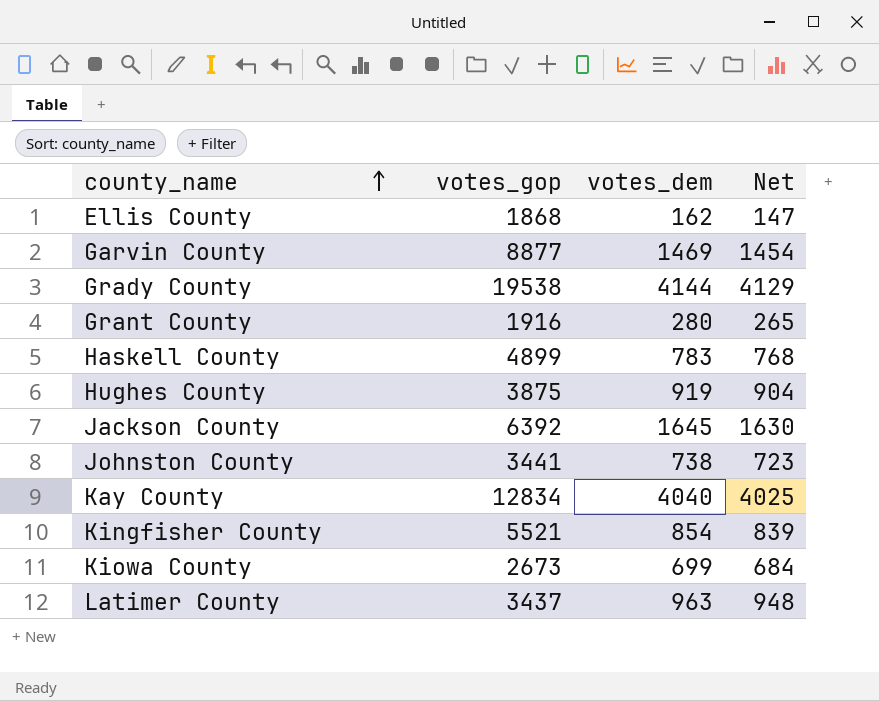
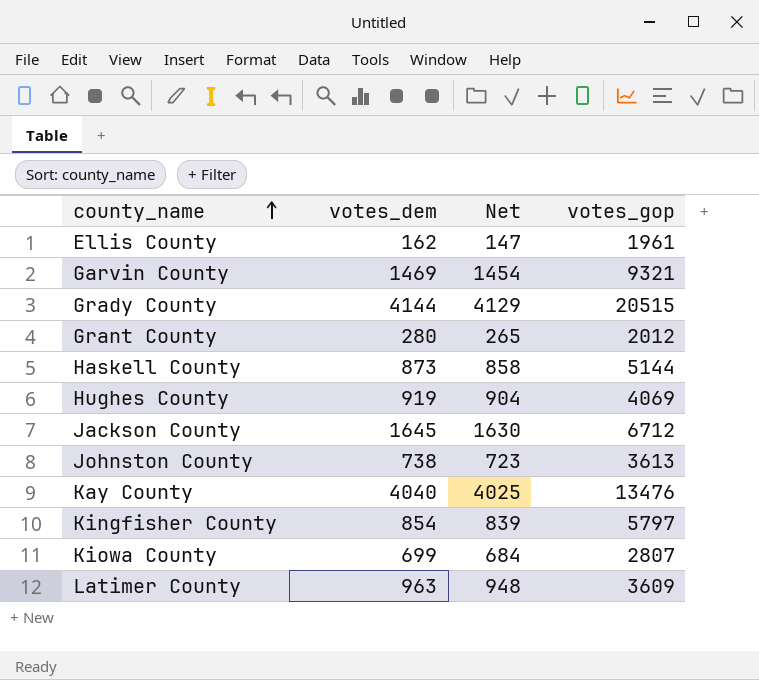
column votes_gop | position: 2 -> 4
Ellis County | votes_gop: 1868 -> 1961
Garvin County | votes_gop: 8877 -> 9321
Grady County | votes_gop: 19538 -> 20515
Grant County | votes_gop: 1916 -> 2012
Haskell County | votes_dem: 783 -> 873
Haskell County | Net: 768 -> 858
Haskell County | votes_gop: 4899 -> 5144
Hughes County | votes_gop: 3875 -> 4069
Jackson County | votes_gop: 6392 -> 6712
Johnston County | votes_gop: 3441 -> 3613
Kay County | votes_gop: 12834 -> 13476
Kingfisher County | votes_gop: 5521 -> 5797
Kiowa County | votes_gop: 2673 -> 2807
Latimer County | votes_gop: 3437 -> 3609

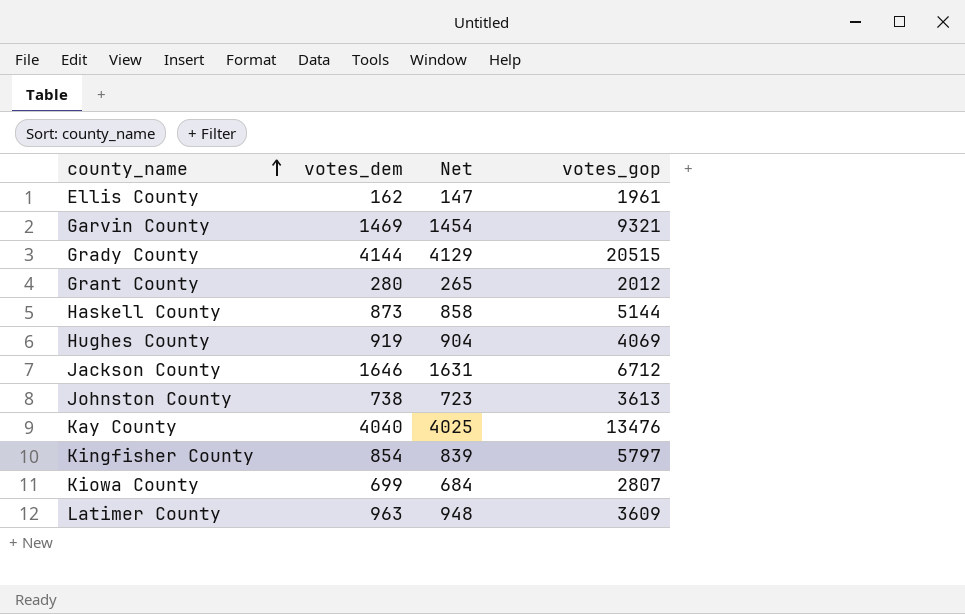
Jackson County | votes_dem: 1645 -> 1646
Jackson County | Net: 1630 -> 1631

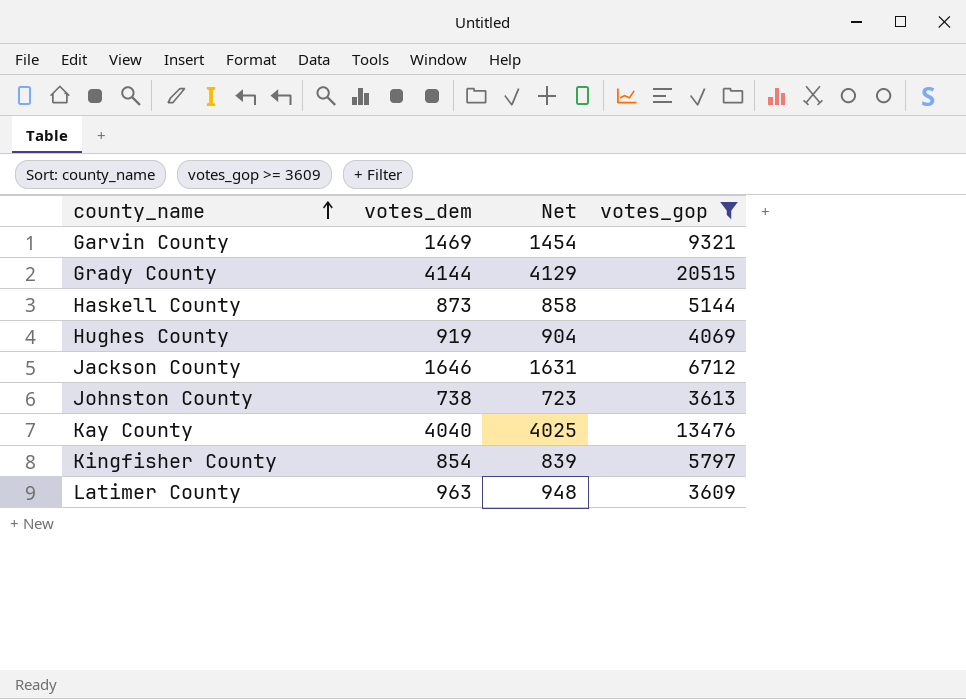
filter: none -> votes_gop >= 3609

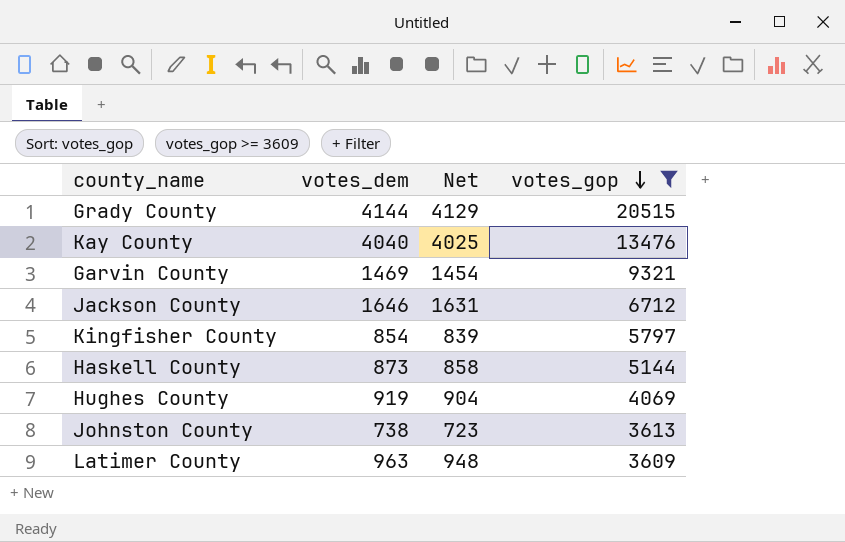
row order: county_name ascending -> votes_gop descending

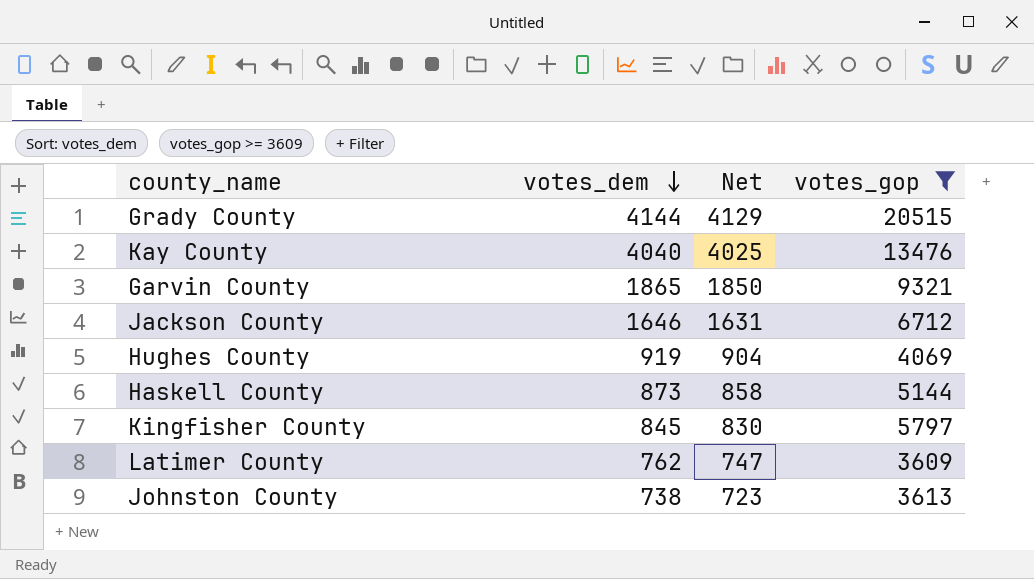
row order: votes_gop descending -> votes_dem descending
Garvin County | votes_dem: 1469 -> 1865
Garvin County | Net: 1454 -> 1850
Kingfisher County | votes_dem: 854 -> 845
Kingfisher County | Net: 839 -> 830
Latimer County | votes_dem: 963 -> 762
Latimer County | Net: 948 -> 747

